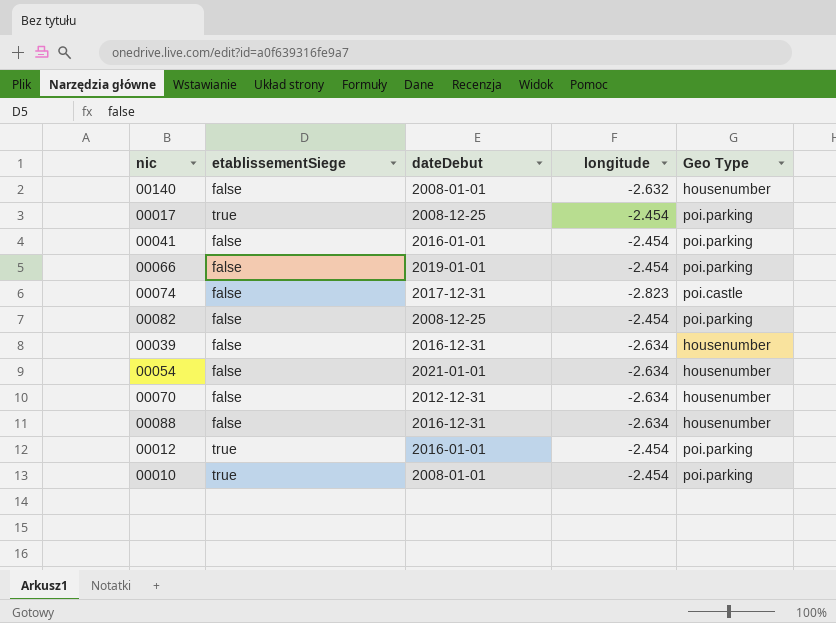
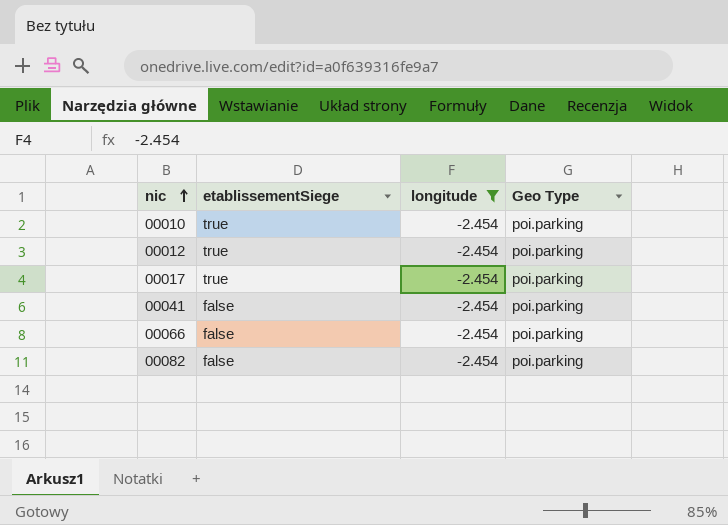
filter: none -> longitude = -2.454
row order: none -> nic ascending
column dateDebut | position: 3 -> none

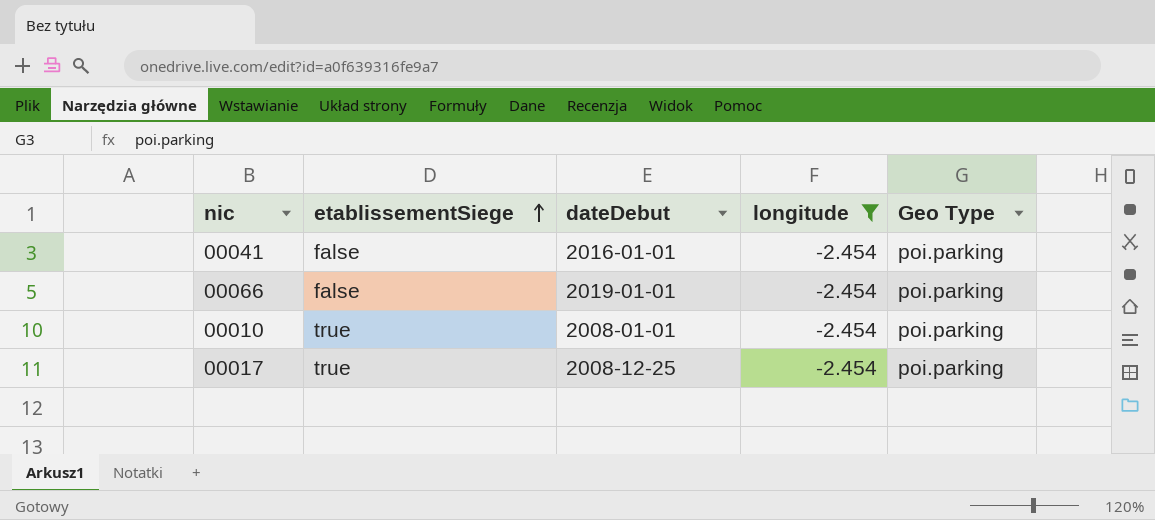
row order: nic ascending -> etablissementSiege ascending
column dateDebut | position: none -> 3
row 00012: true | -2.454 | poi.parking -> none
row 00082: false | -2.454 | poi.parking -> none

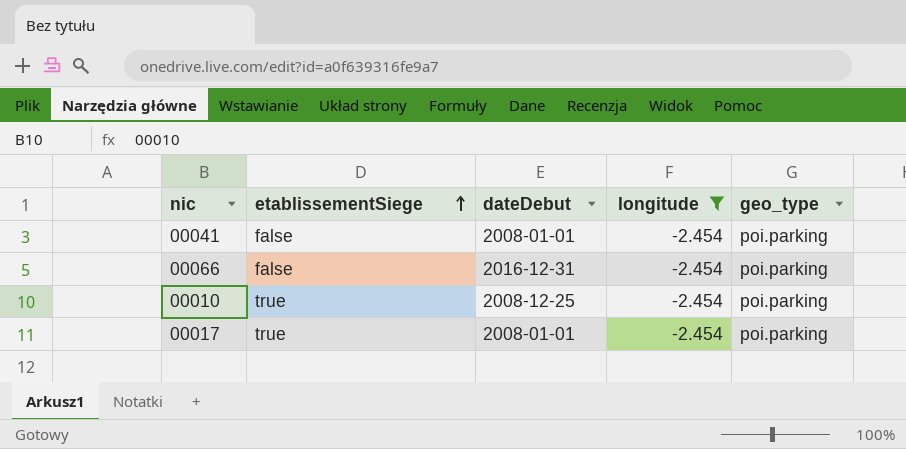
column name: Geo Type -> geo_type
00041 | dateDebut: 2016-01-01 -> 2008-01-01
00066 | dateDebut: 2019-01-01 -> 2016-12-31
00010 | dateDebut: 2008-01-01 -> 2008-12-25
00017 | dateDebut: 2008-12-25 -> 2008-01-01

